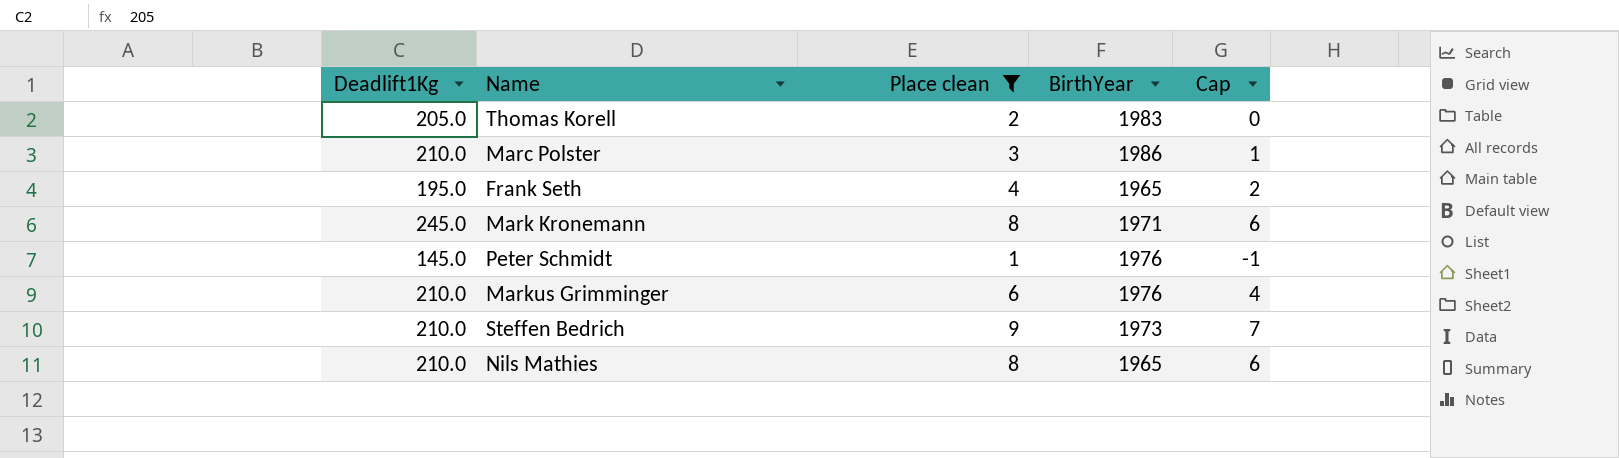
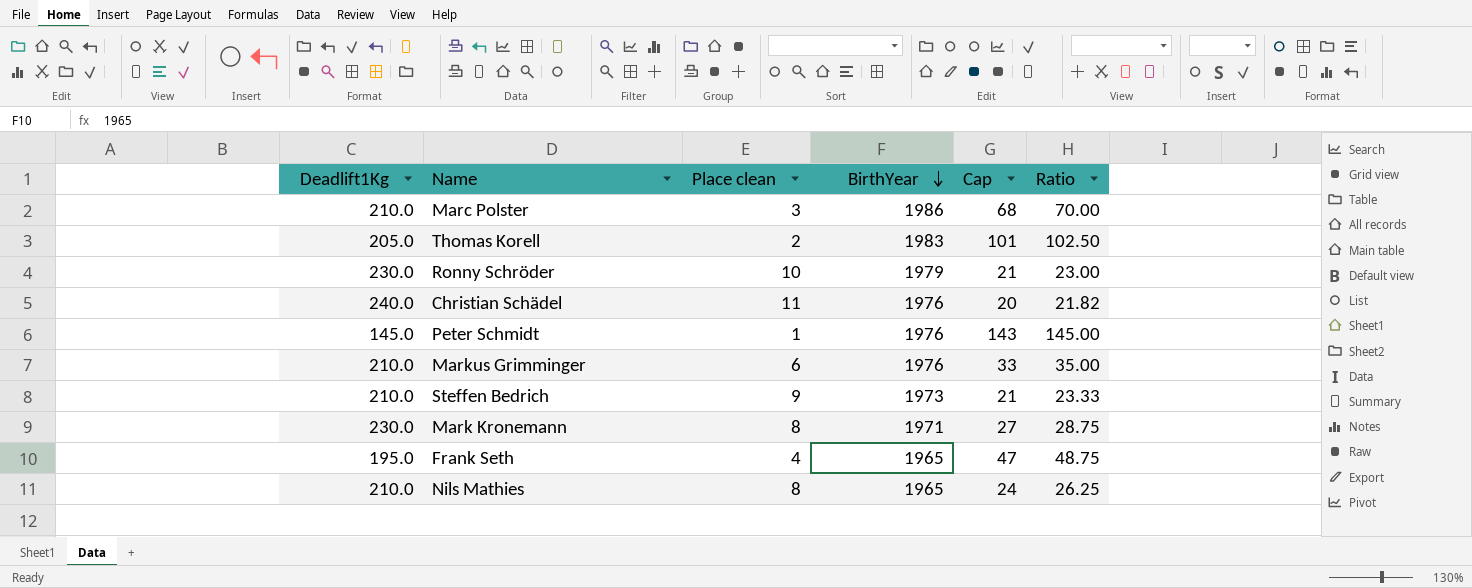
filter: Place clean <= 9 -> none
row order: none -> BirthYear descending
column Cap | formula: [Place clean] - 2 -> [Ratio] - 2
column Ratio | formula: none -> [Deadlift1Kg] / [Place clean]
Mark Kronemann | Deadlift1Kg: 245.0 -> 230.0

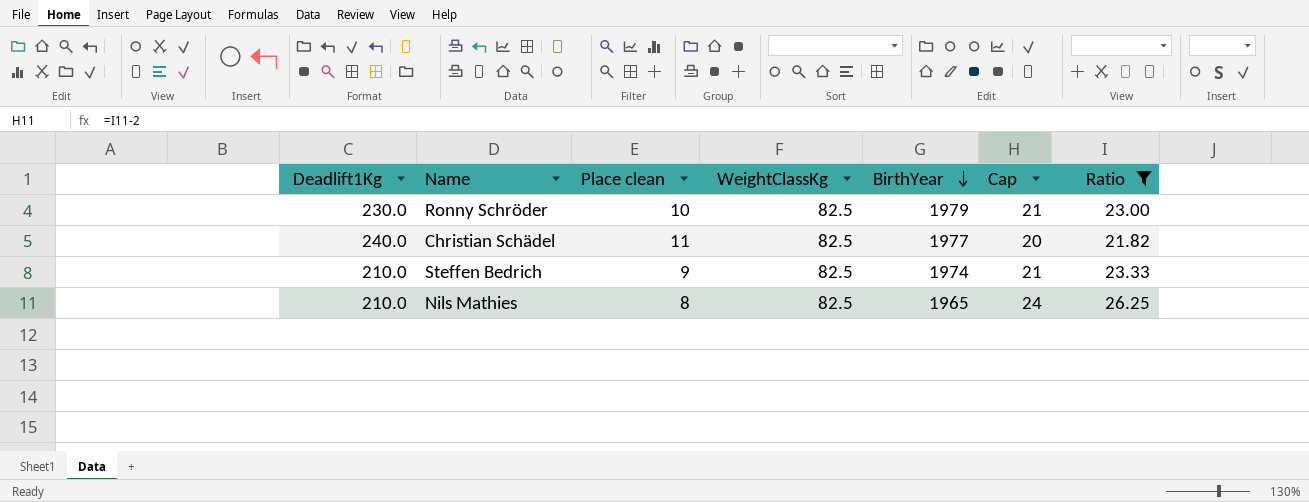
filter: none -> Ratio <= 26.25
column WeightClassKg | position: none -> 4
Christian Schädel | BirthYear: 1976 -> 1977
Steffen Bedrich | BirthYear: 1973 -> 1974

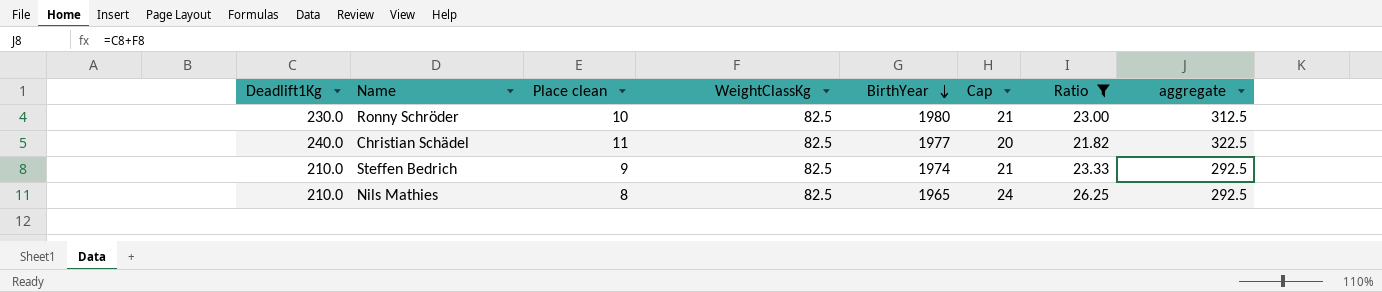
column aggregate | formula: none -> [Deadlift1Kg] + [WeightClassKg]
Ronny Schröder | BirthYear: 1979 -> 1980

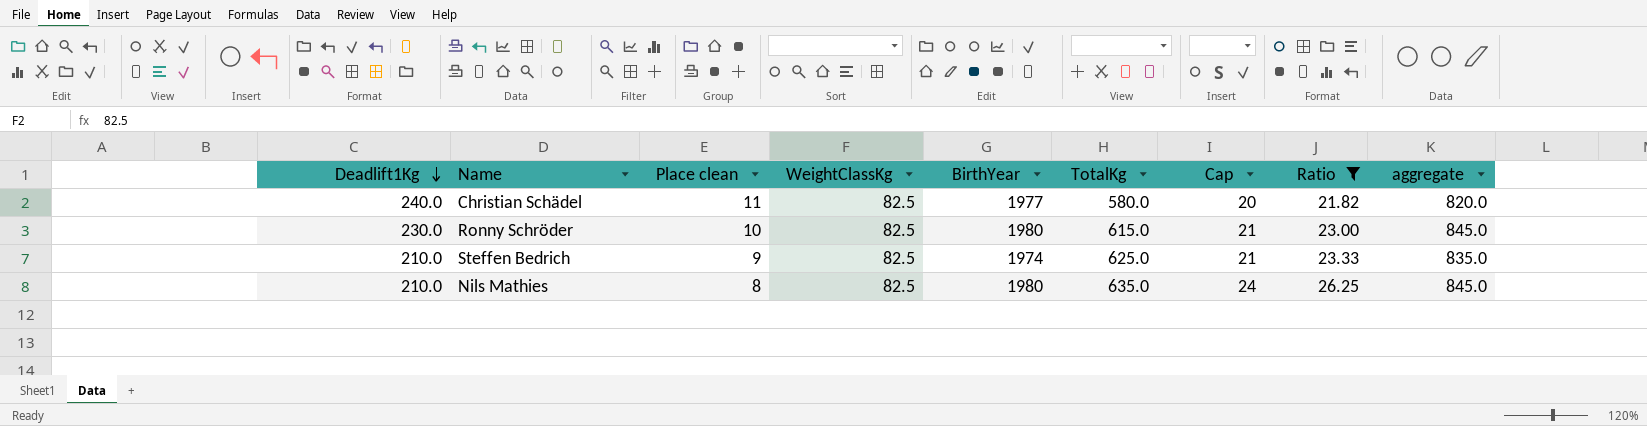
row order: BirthYear descending -> Deadlift1Kg descending
column TotalKg | position: none -> 6
column aggregate | formula: [Deadlift1Kg] + [WeightClassKg] -> [Deadlift1Kg] + [TotalKg]
Nils Mathies | BirthYear: 1965 -> 1980

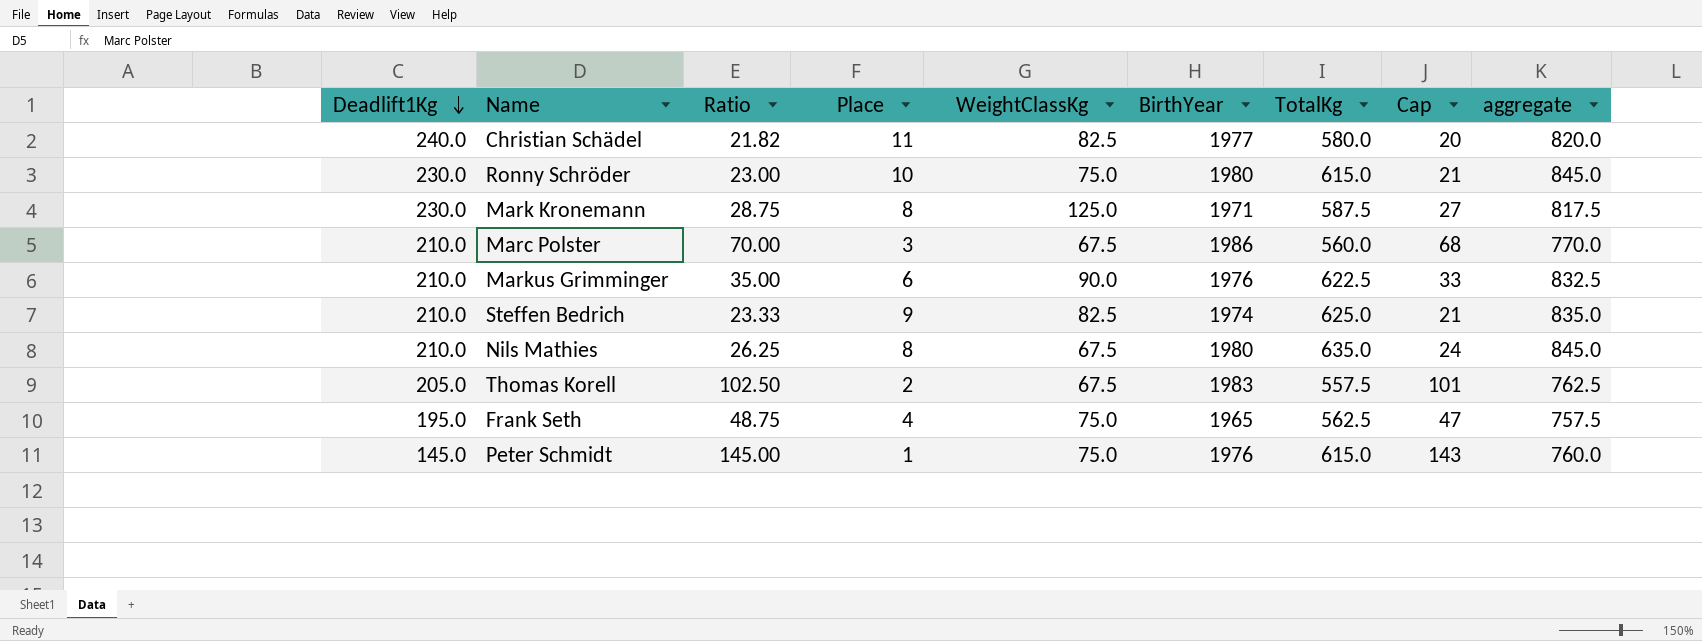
filter: Ratio <= 26.25 -> none
column Ratio | position: 8 -> 3
column name: Place clean -> Place
Ronny Schröder | WeightClassKg: 82.5 -> 75.0
Nils Mathies | WeightClassKg: 82.5 -> 67.5

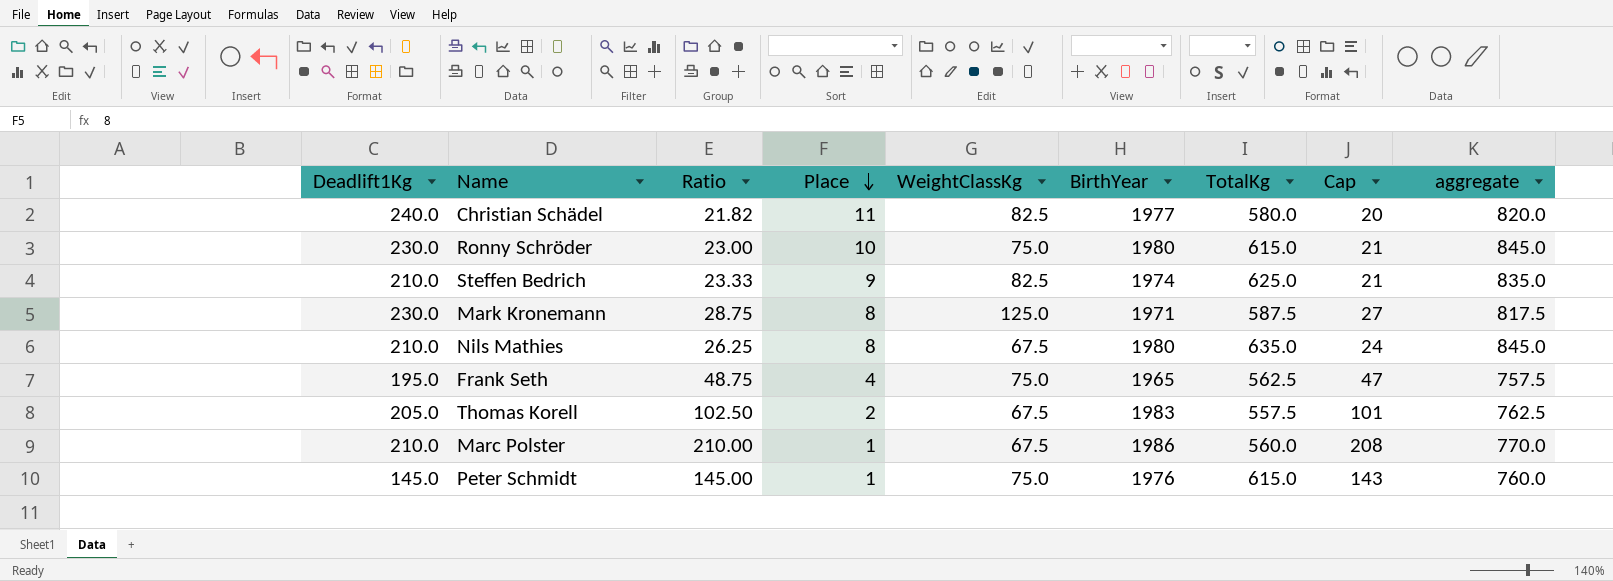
row order: Deadlift1Kg descending -> Place descending
row Markus Grimminger: 210.0 | 35.00 | 6 | 90.0 | 1976 | 622.5 | 33 | 832.5 -> none
Marc Polster | Ratio: 70.00 -> 210.00
Marc Polster | Place: 3 -> 1
Marc Polster | Cap: 68 -> 208

